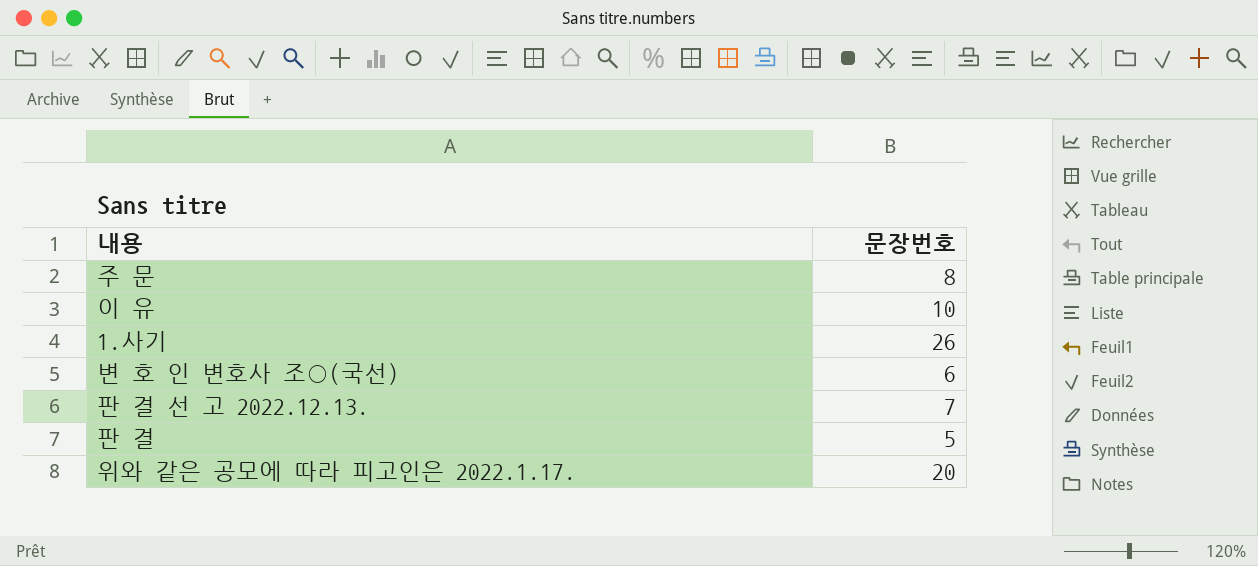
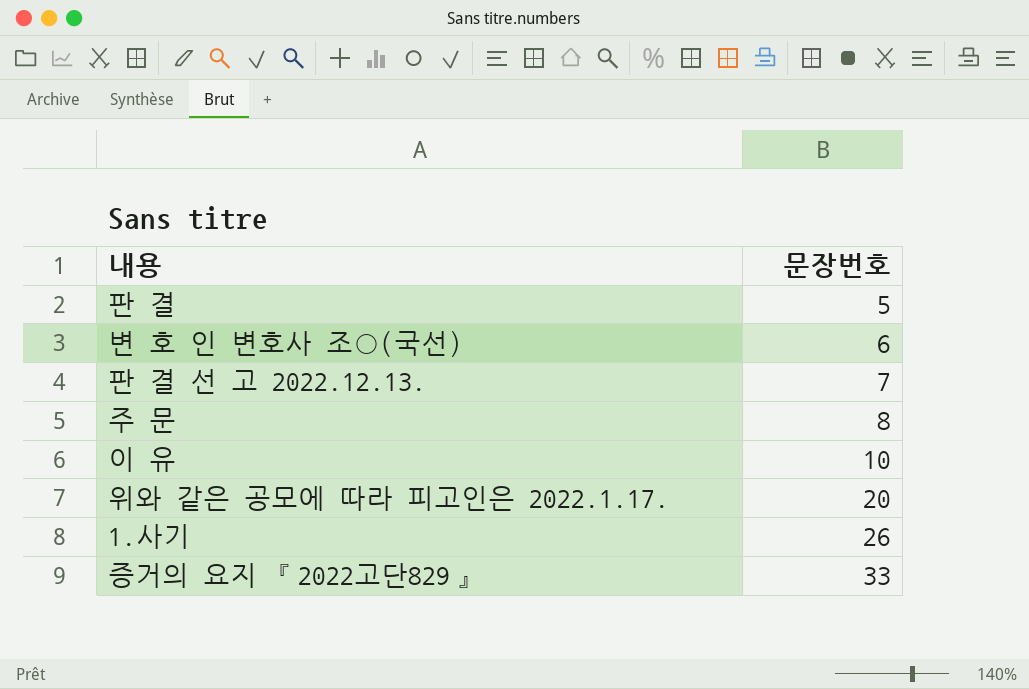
row order: none -> 문장번호 ascending
row 증거의 요지 『2022고단829』: none -> 33

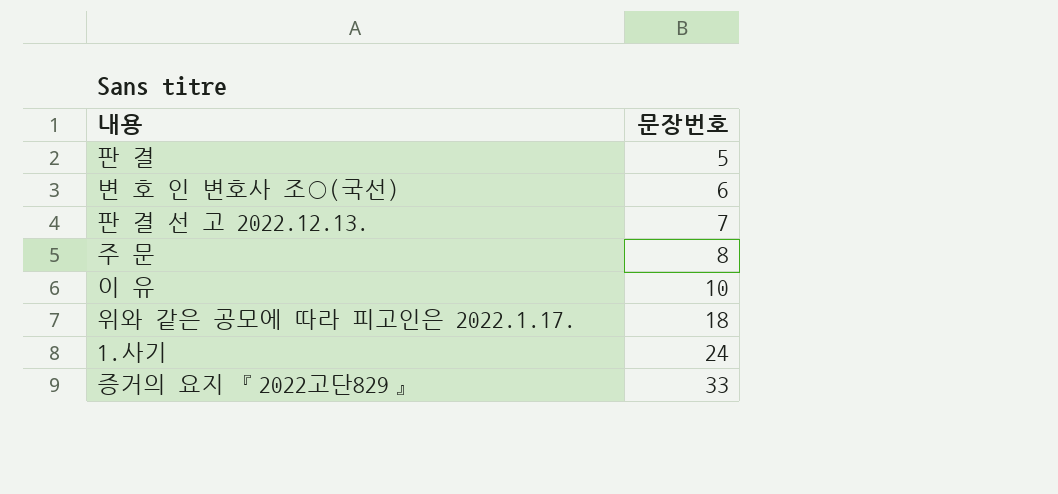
위와 같은 공모에 따라 피고인은 2022.1.17. | 문장번호: 20 -> 18
1.사기 | 문장번호: 26 -> 24

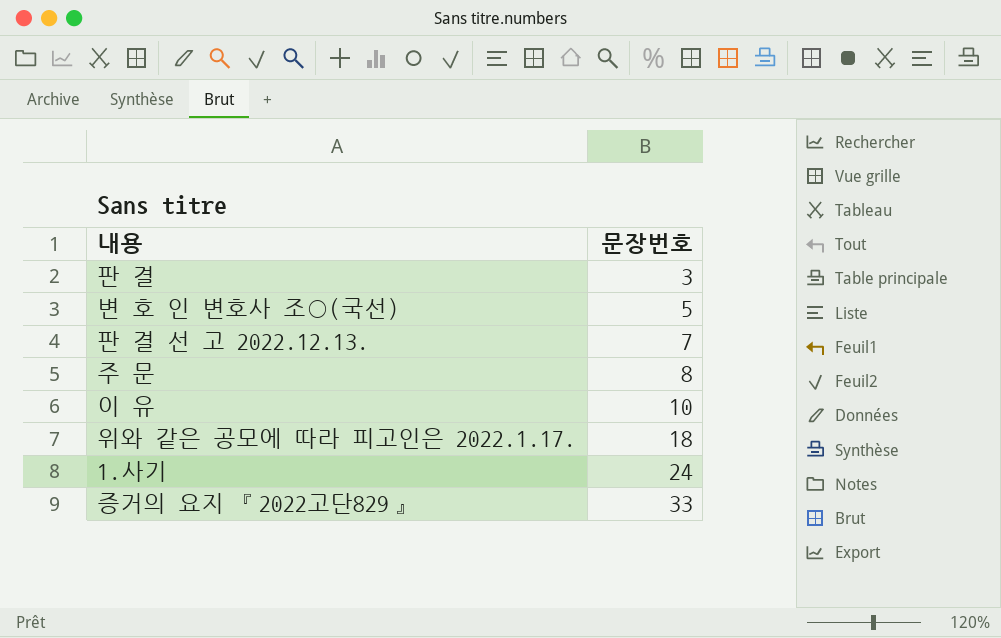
판 결 | 문장번호: 5 -> 3
변 호 인 변호사 조○(국선) | 문장번호: 6 -> 5

